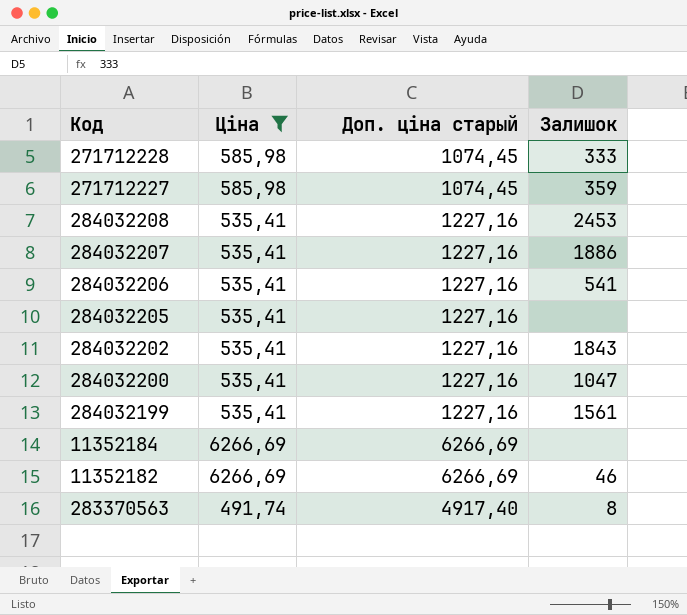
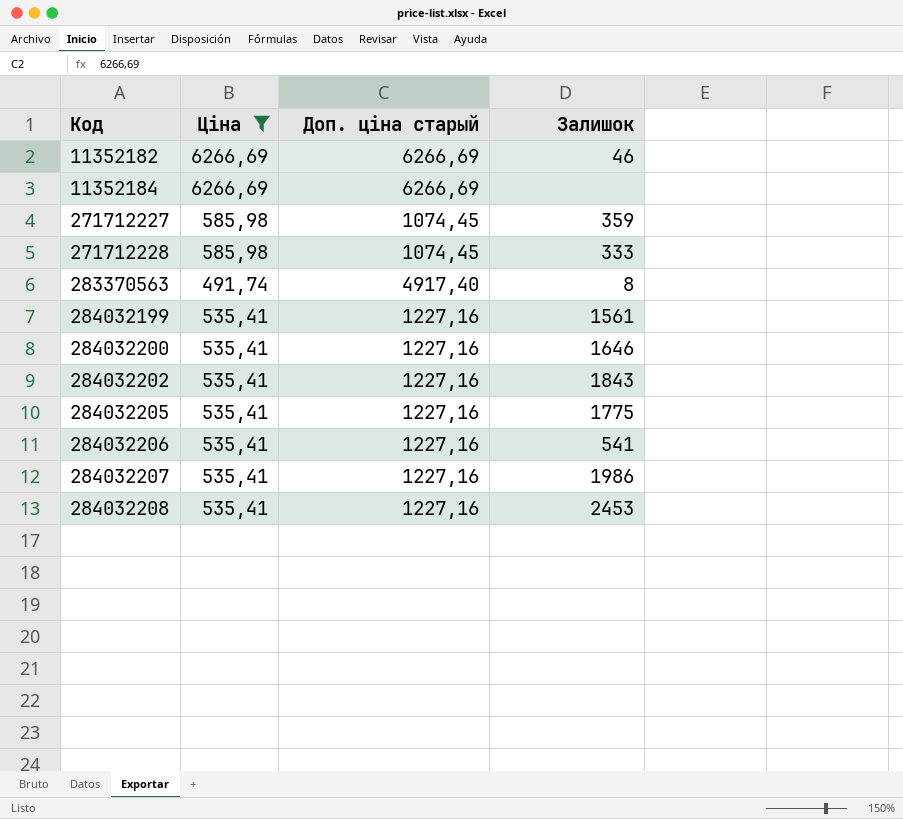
row order: none -> Код ascending
284032200 | Залишок: 1047 -> 1646
284032205 | Залишок: none -> 1775
284032207 | Залишок: 1886 -> 1986

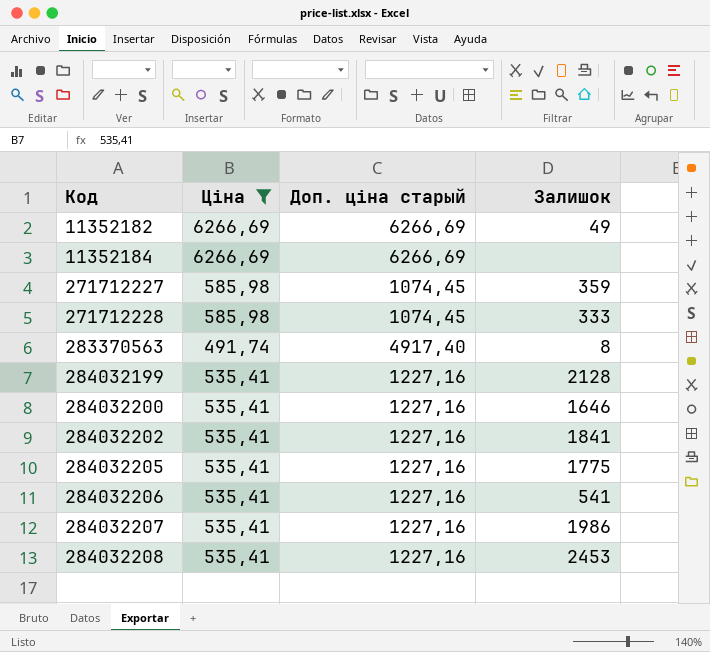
11352182 | Залишок: 46 -> 49
284032199 | Залишок: 1561 -> 2128
284032202 | Залишок: 1843 -> 1841

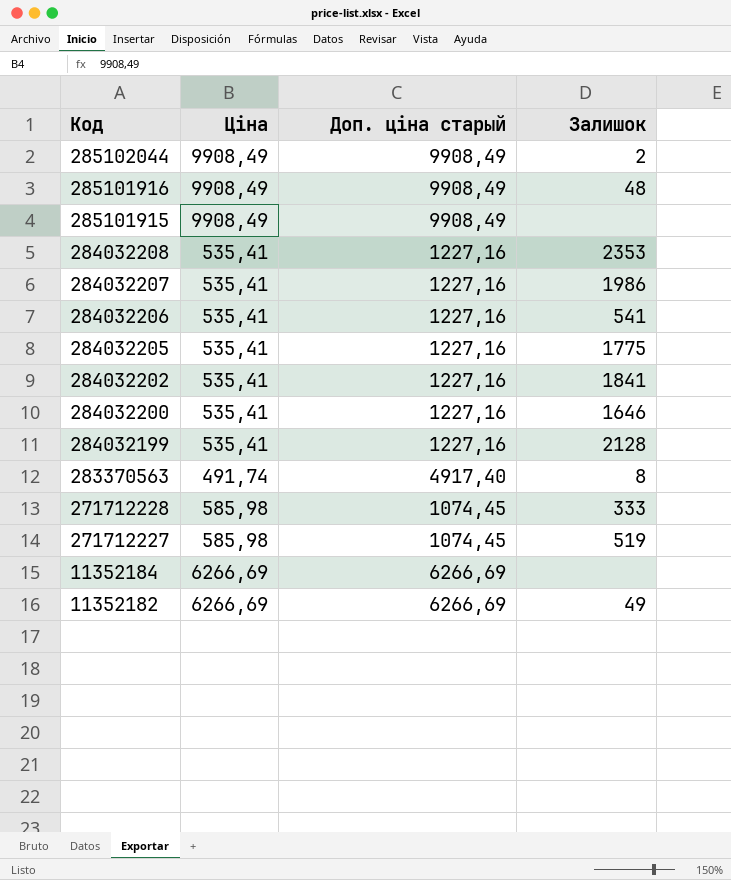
filter: Ціна != 9908,49 -> none
row order: Код ascending -> Код descending
284032208 | Залишок: 2453 -> 2353
271712227 | Залишок: 359 -> 519

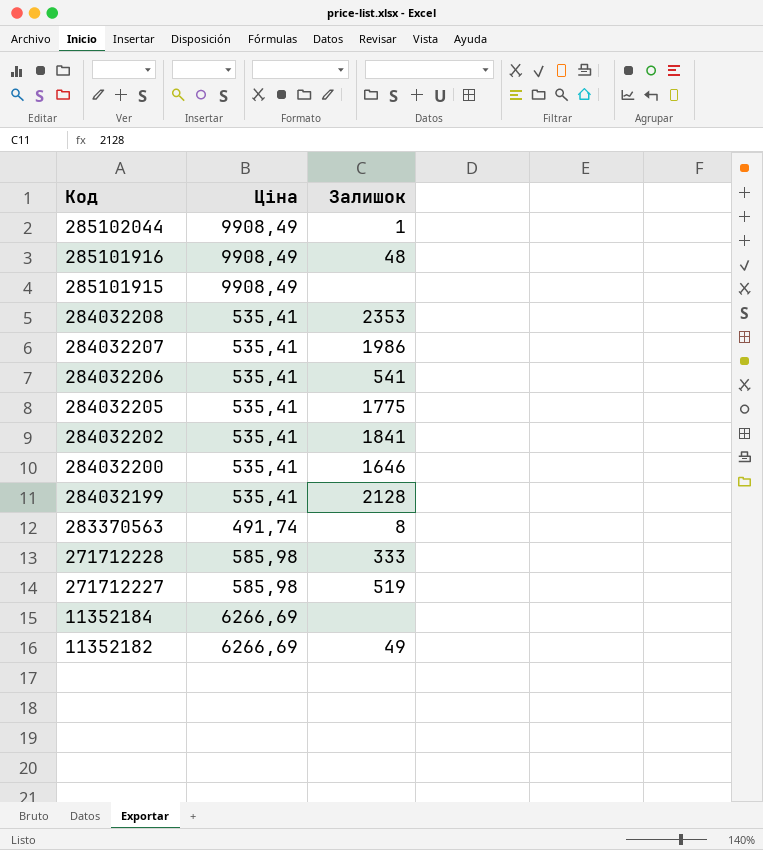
column Доп. ціна старый | position: 3 -> none
285102044 | Залишок: 2 -> 1

